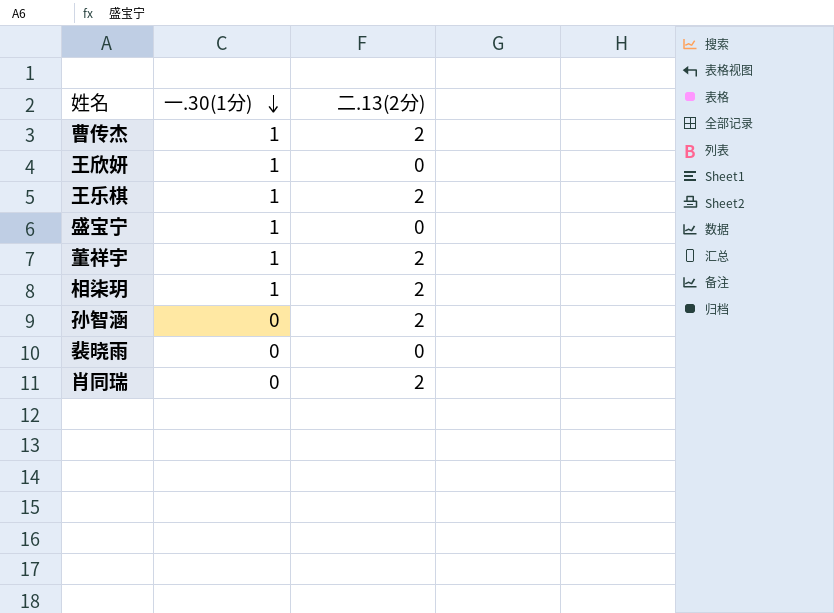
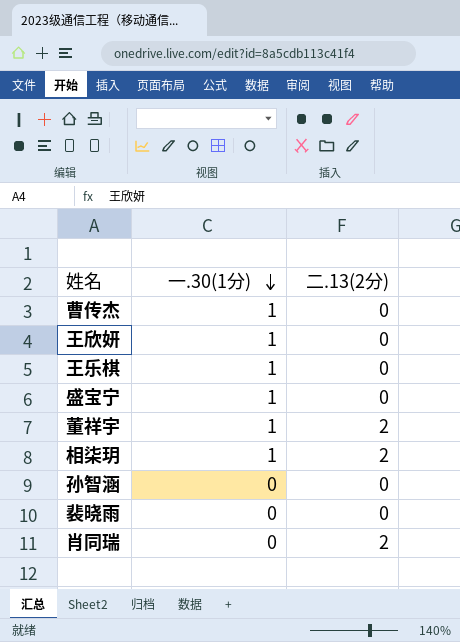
曹传杰 | 二.13(2分): 2 -> 0
王乐棋 | 二.13(2分): 2 -> 0
孙智涵 | 二.13(2分): 2 -> 0

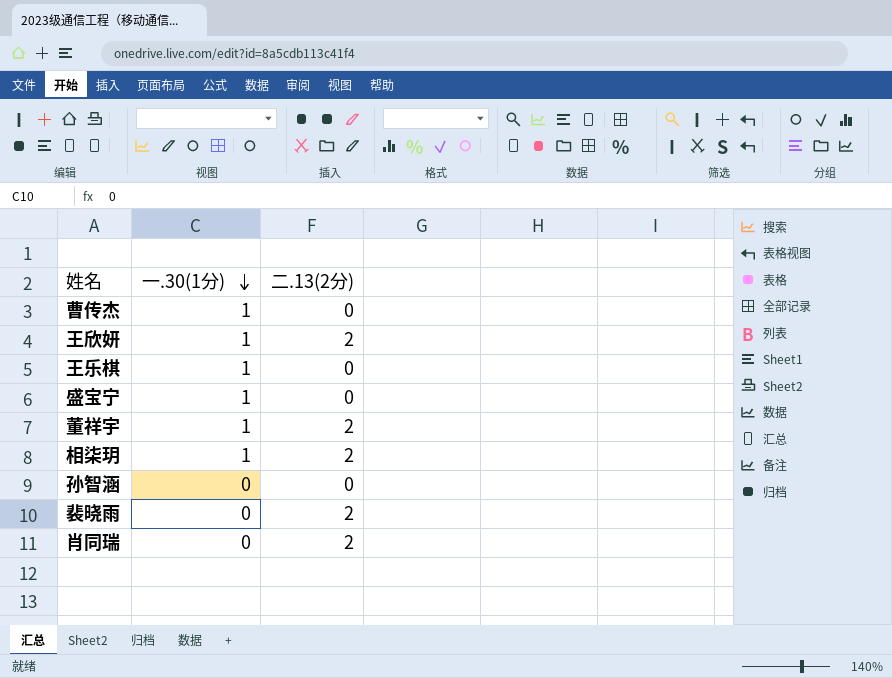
王欣妍 | 二.13(2分): 0 -> 2
裴晓雨 | 二.13(2分): 0 -> 2

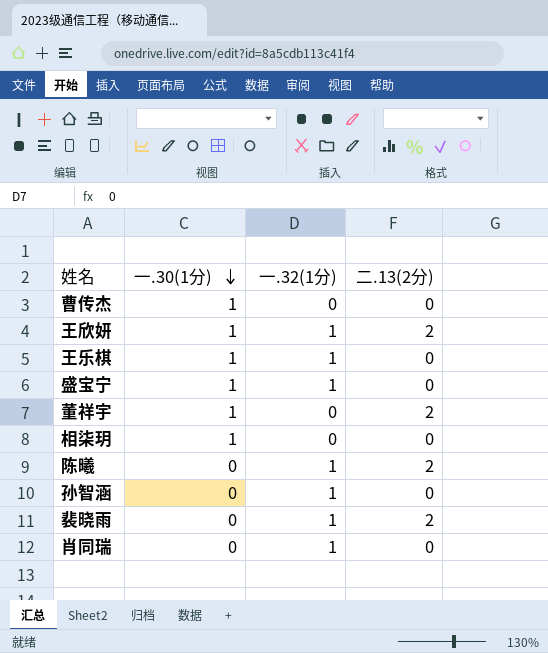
column 一.32(1分) | position: none -> 3
相柒玥 | 二.13(2分): 2 -> 0
row 陈曦: none -> 0 | 1 | 2
肖同瑞 | 二.13(2分): 2 -> 0

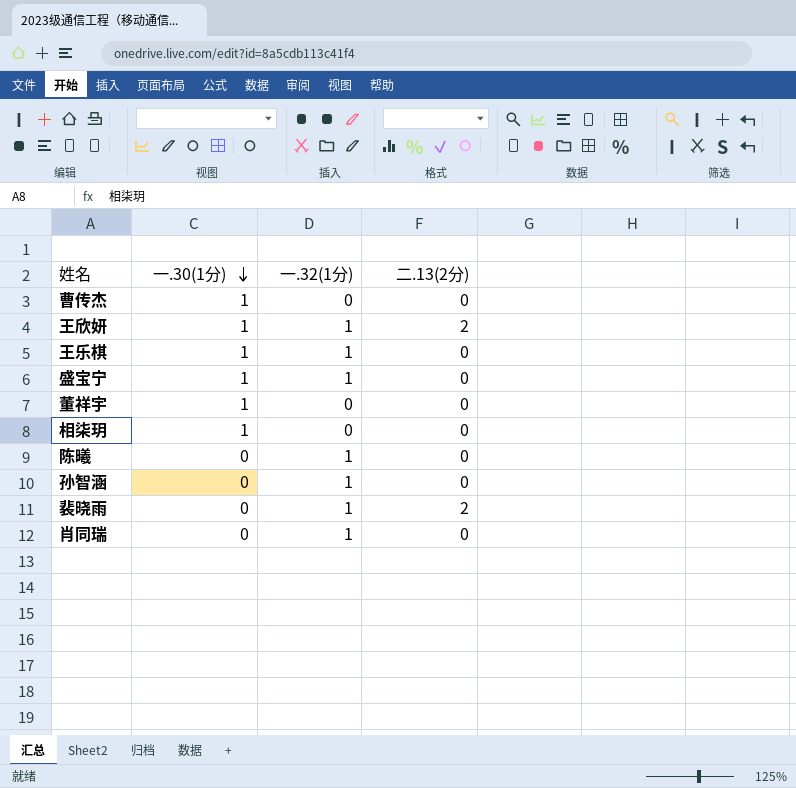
董祥宇 | 二.13(2分): 2 -> 0
陈曦 | 二.13(2分): 2 -> 0

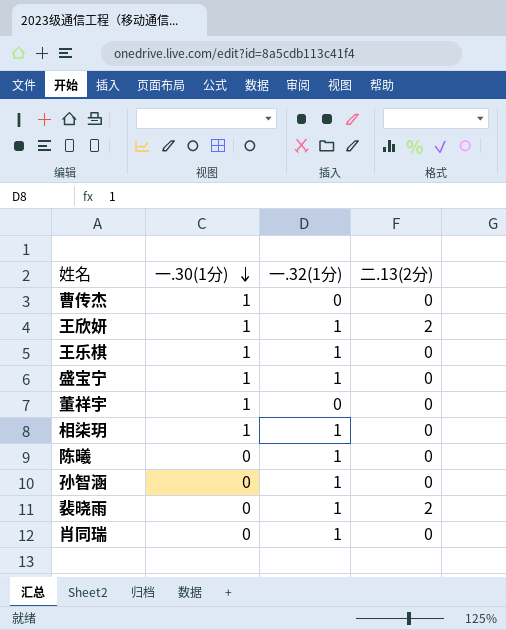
相柒玥 | 一.32(1分): 0 -> 1

